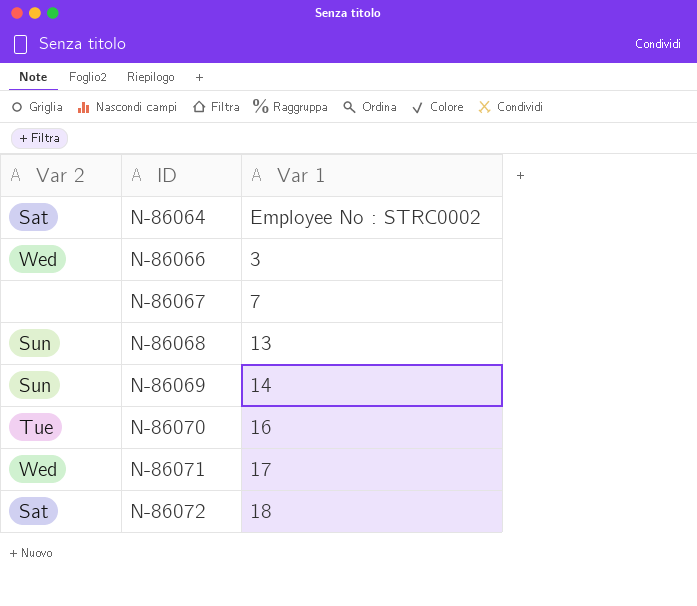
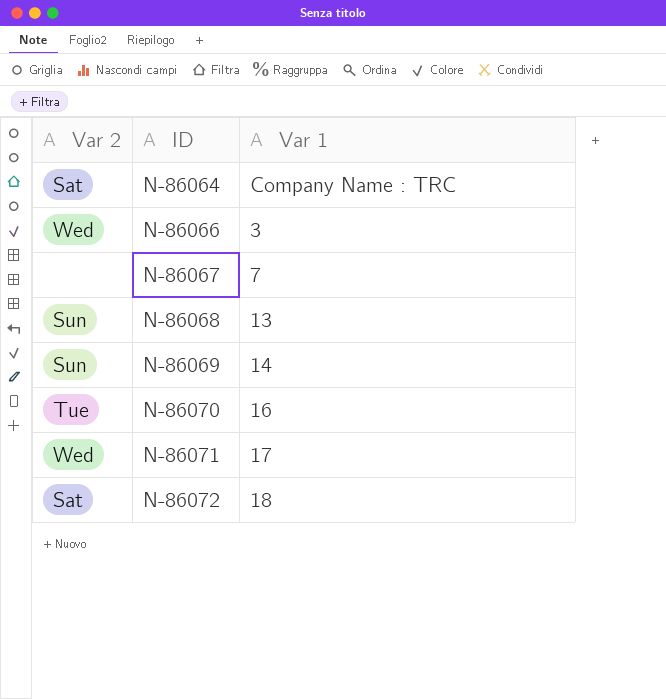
N-86064 | Var 1: Employee No : STRC0002 -> Company Name : TRC

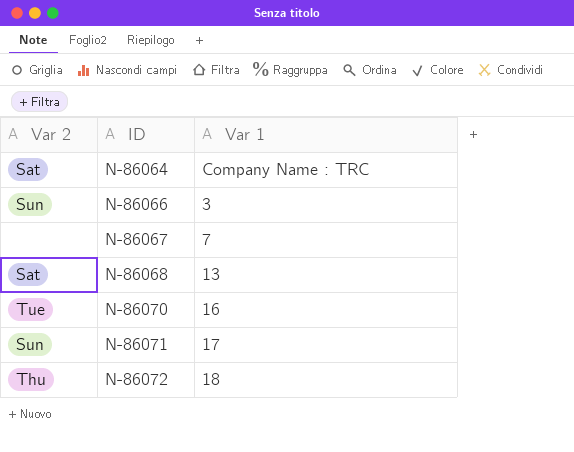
row N-86069: Sun | 14 -> none
N-86066 | Var 2: Wed -> Sun
N-86068 | Var 2: Sun -> Sat
N-86071 | Var 2: Wed -> Sun
N-86072 | Var 2: Sat -> Thu

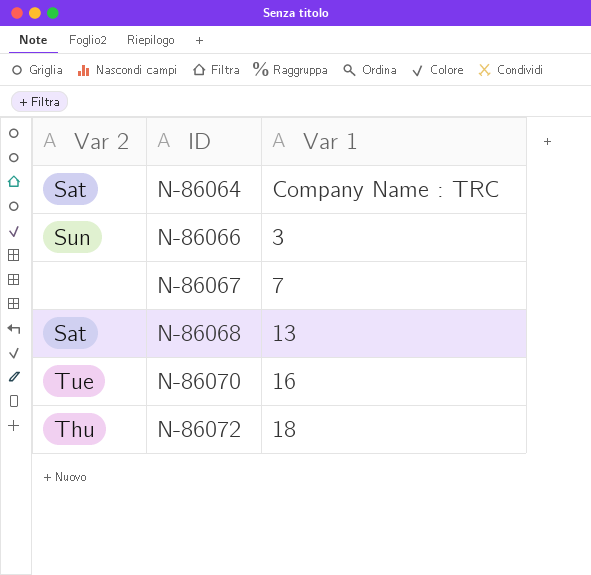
row N-86071: Sun | 17 -> none

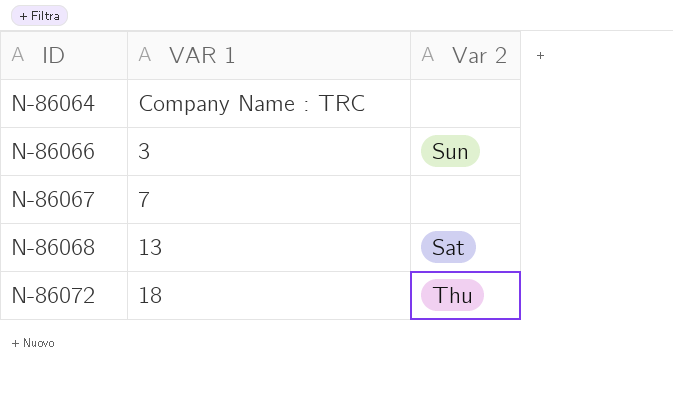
column name: Var 1 -> VAR 1
column Var 2 | position: 1 -> 3
row N-86070: Tue | 16 -> none
N-86064 | Var 2: Sat -> none

